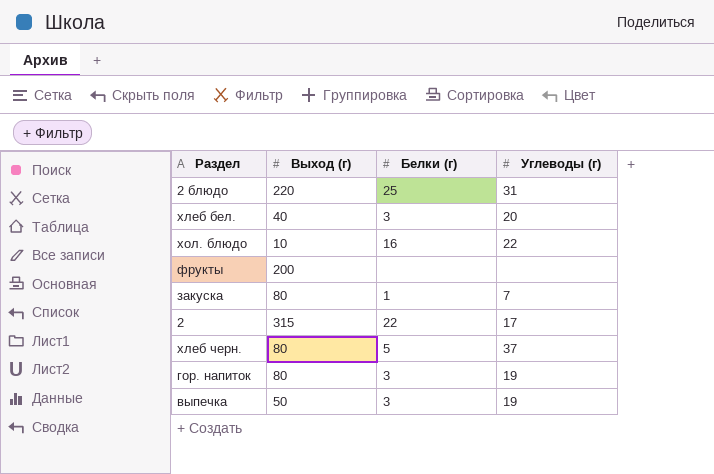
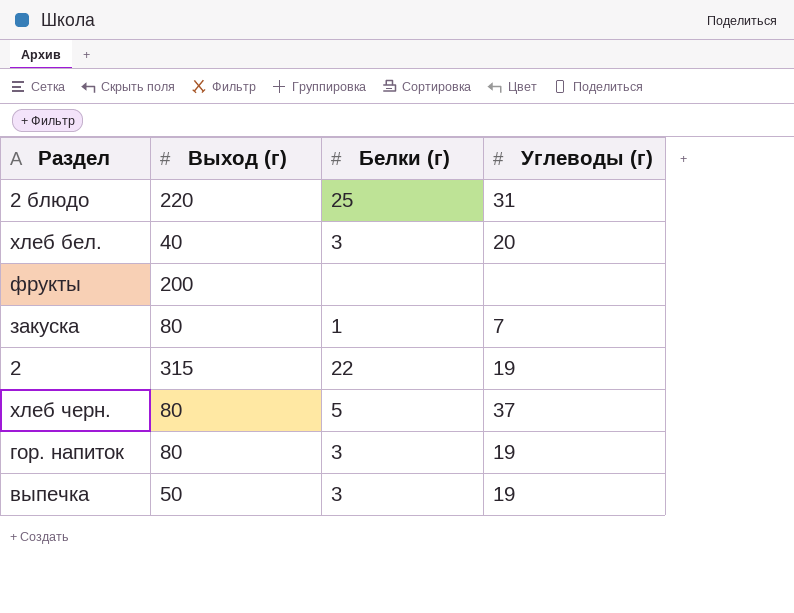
row хол. блюдо: 10 | 16 | 22 -> none
2 | Углеводы (г): 17 -> 19

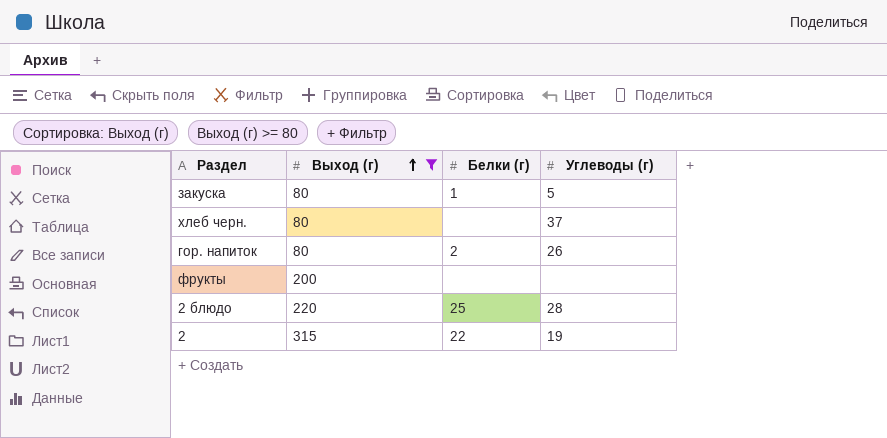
filter: none -> Выход (г) >= 80
row order: none -> Выход (г) ascending
закуска | Углеводы (г): 7 -> 5
хлеб черн. | Белки (г): 5 -> none
гор. напиток | Белки (г): 3 -> 2
гор. напиток | Углеводы (г): 19 -> 26
2 блюдо | Углеводы (г): 31 -> 28

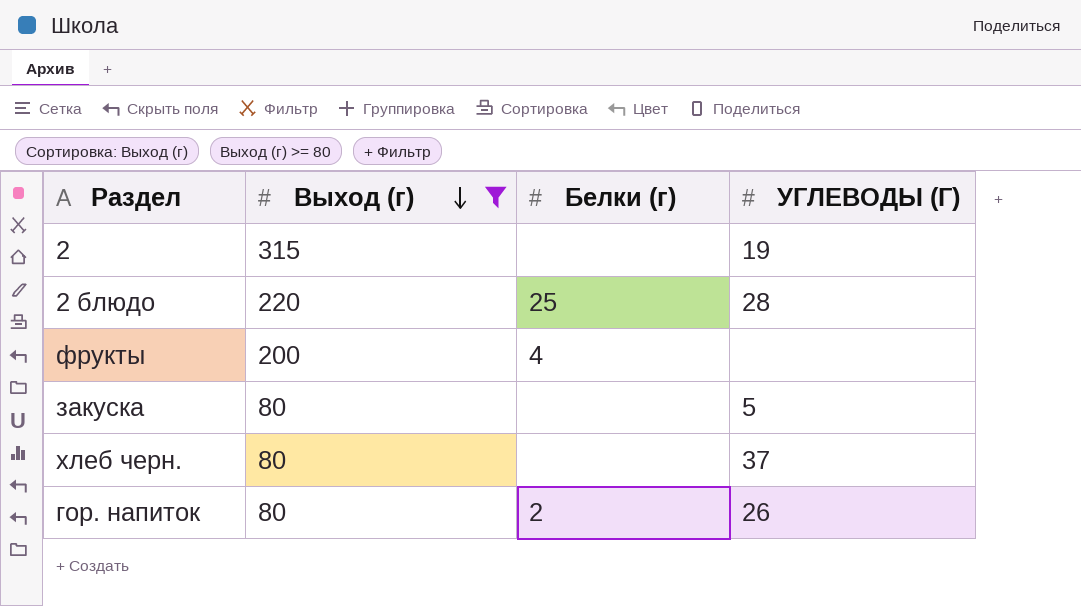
row order: Выход (г) ascending -> Выход (г) descending
column name: Углеводы (г) -> УГЛЕВОДЫ (Г)
2 | Белки (г): 22 -> none
фрукты | Белки (г): none -> 4
закуска | Белки (г): 1 -> none

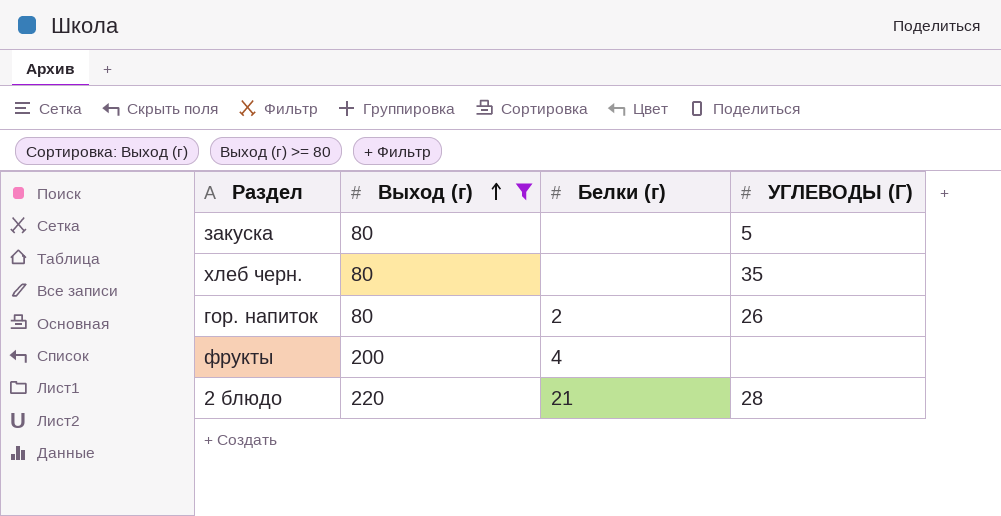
row order: Выход (г) descending -> Выход (г) ascending
row 2: 315 | none | 19 -> none
хлеб черн. | УГЛЕВОДЫ (Г): 37 -> 35
2 блюдо | Белки (г): 25 -> 21

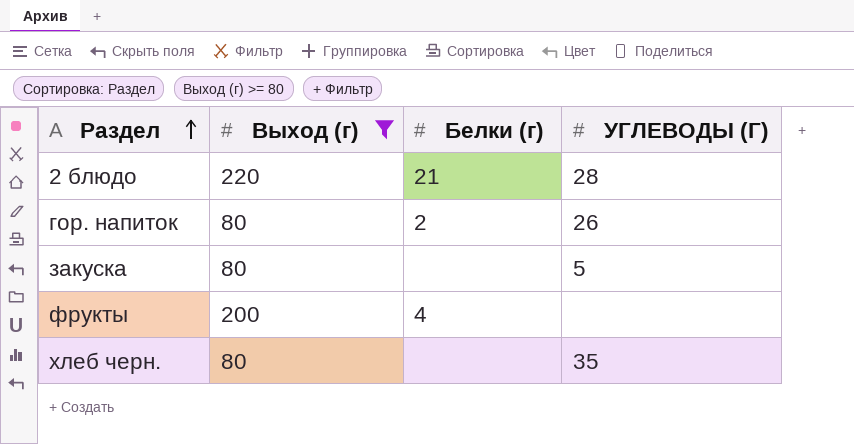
row order: Выход (г) ascending -> Раздел ascending

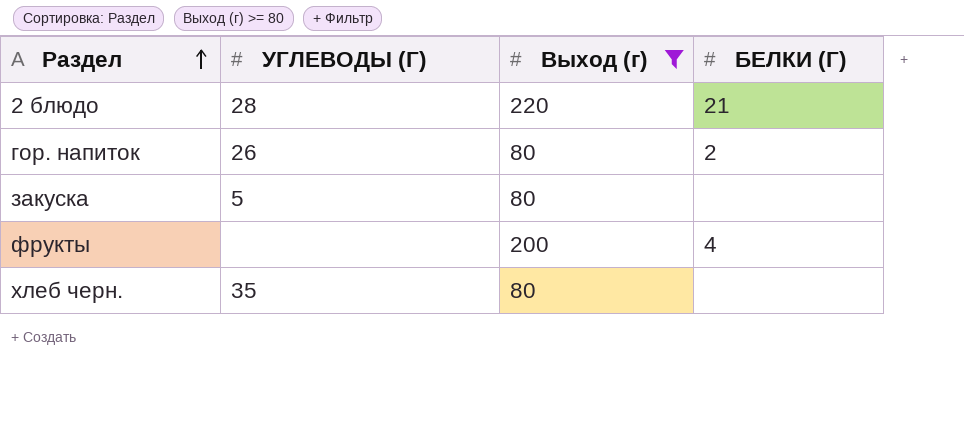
column УГЛЕВОДЫ (Г) | position: 4 -> 2
column name: Белки (г) -> БЕЛКИ (Г)

